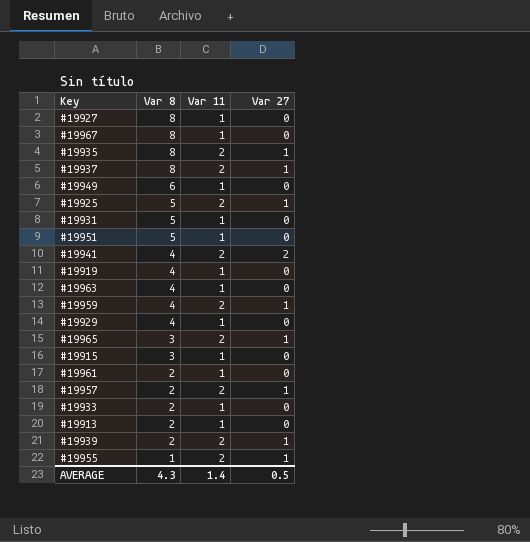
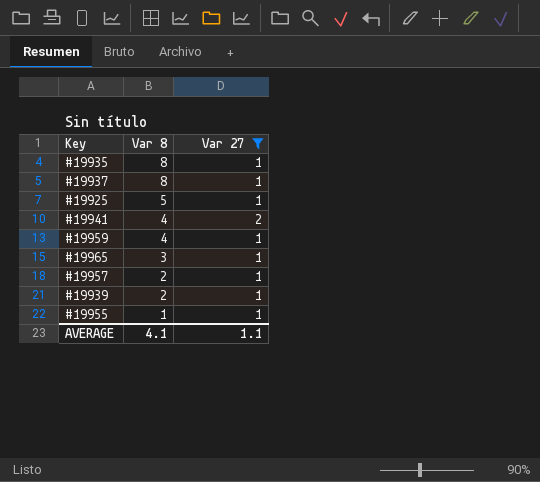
filter: none -> Var 27 != 0
column Var 11 | position: 3 -> none
AVERAGE | Var 8: 4.3 -> 4.1
AVERAGE | Var 27: 0.5 -> 1.1

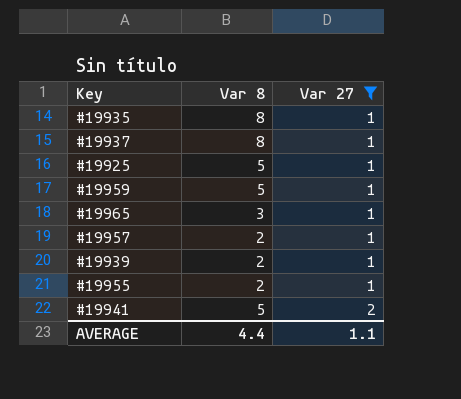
row order: Var 8 descending -> Var 27 ascending
#19959 | Var 8: 4 -> 5
#19955 | Var 8: 1 -> 2
#19941 | Var 8: 4 -> 5
AVERAGE | Var 8: 4.1 -> 4.4

